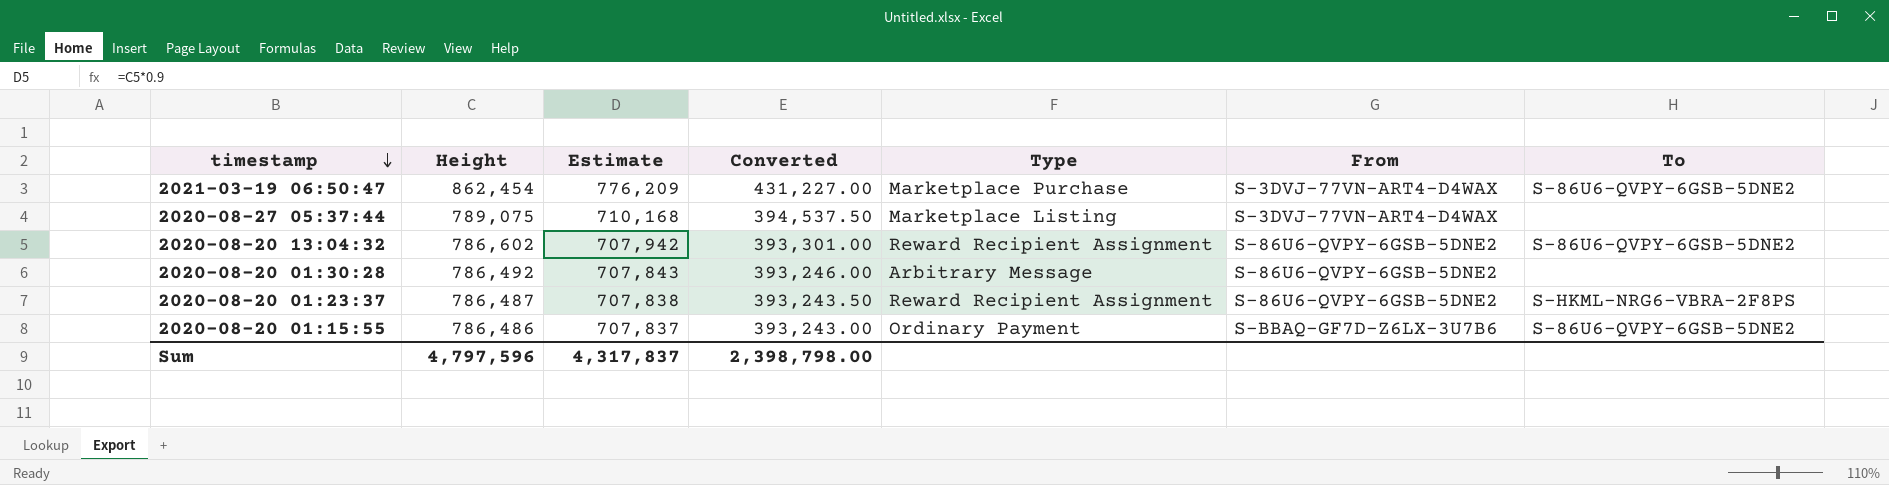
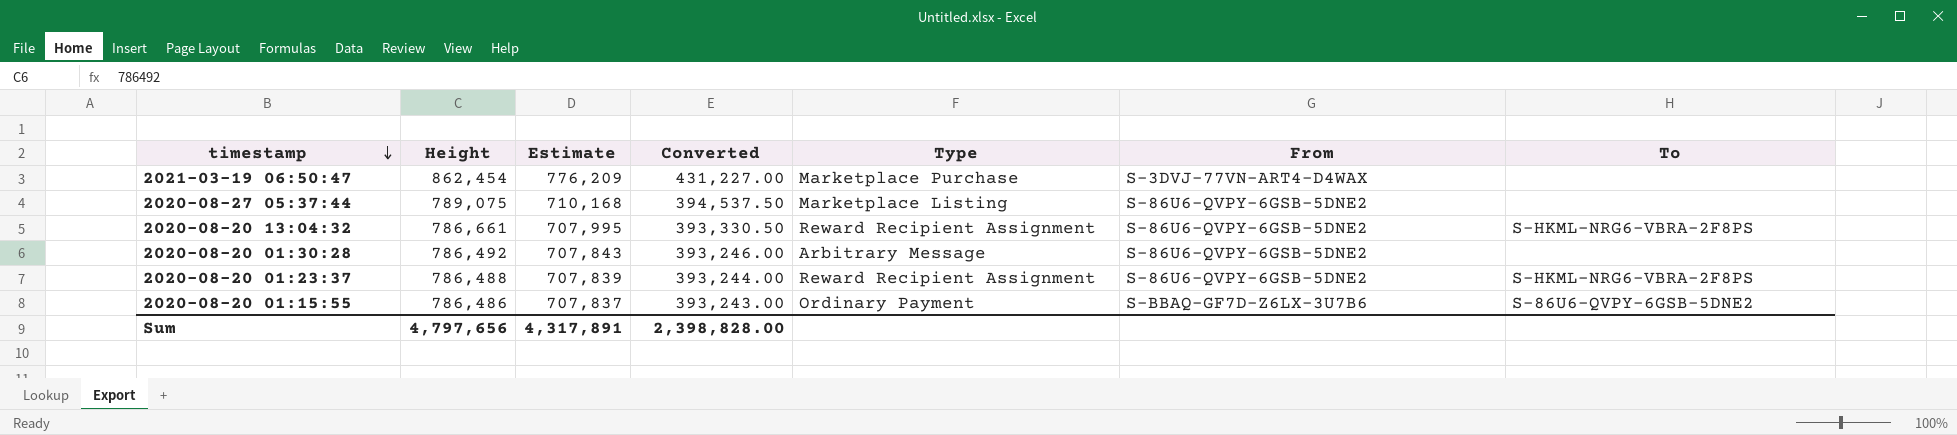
2021-03-19 06:50:47 | To: S-86U6-QVPY-6GSB-5DNE2 -> none
2020-08-27 05:37:44 | From: S-3DVJ-77VN-ART4-D4WAX -> S-86U6-QVPY-6GSB-5DNE2
2020-08-20 13:04:32 | Height: 786,602 -> 786,661
2020-08-20 13:04:32 | Estimate: 707,942 -> 707,995
2020-08-20 13:04:32 | Converted: 393,301.00 -> 393,330.50
2020-08-20 13:04:32 | To: S-86U6-QVPY-6GSB-5DNE2 -> S-HKML-NRG6-VBRA-2F8PS
2020-08-20 01:23:37 | Height: 786,487 -> 786,488
2020-08-20 01:23:37 | Estimate: 707,838 -> 707,839
2020-08-20 01:23:37 | Converted: 393,243.50 -> 393,244.00
Sum | Height: 4,797,596 -> 4,797,656
Sum | Estimate: 4,317,837 -> 4,317,891
Sum | Converted: 2,398,798.00 -> 2,398,828.00

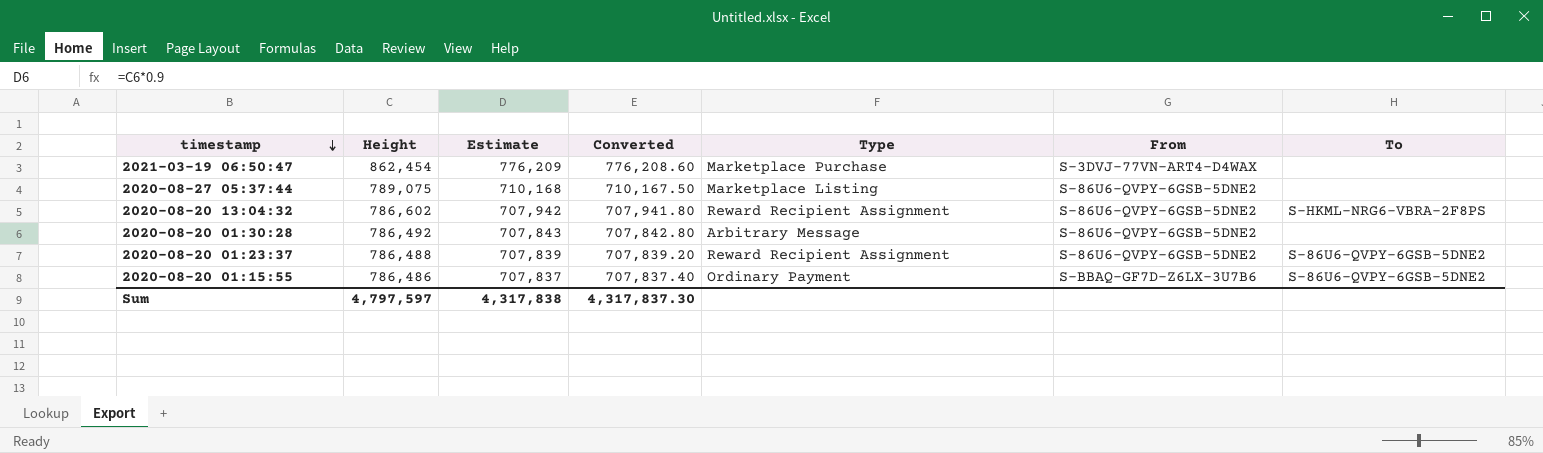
column Converted | formula: [Height] * 0.5 -> [Height] * 0.9
2020-08-20 13:04:32 | Height: 786,661 -> 786,602
2020-08-20 13:04:32 | Estimate: 707,995 -> 707,942
2020-08-20 01:23:37 | To: S-HKML-NRG6-VBRA-2F8PS -> S-86U6-QVPY-6GSB-5DNE2
Sum | Height: 4,797,656 -> 4,797,597
Sum | Estimate: 4,317,891 -> 4,317,838
Sum | Converted: 2,398,828.00 -> 4,317,837.30

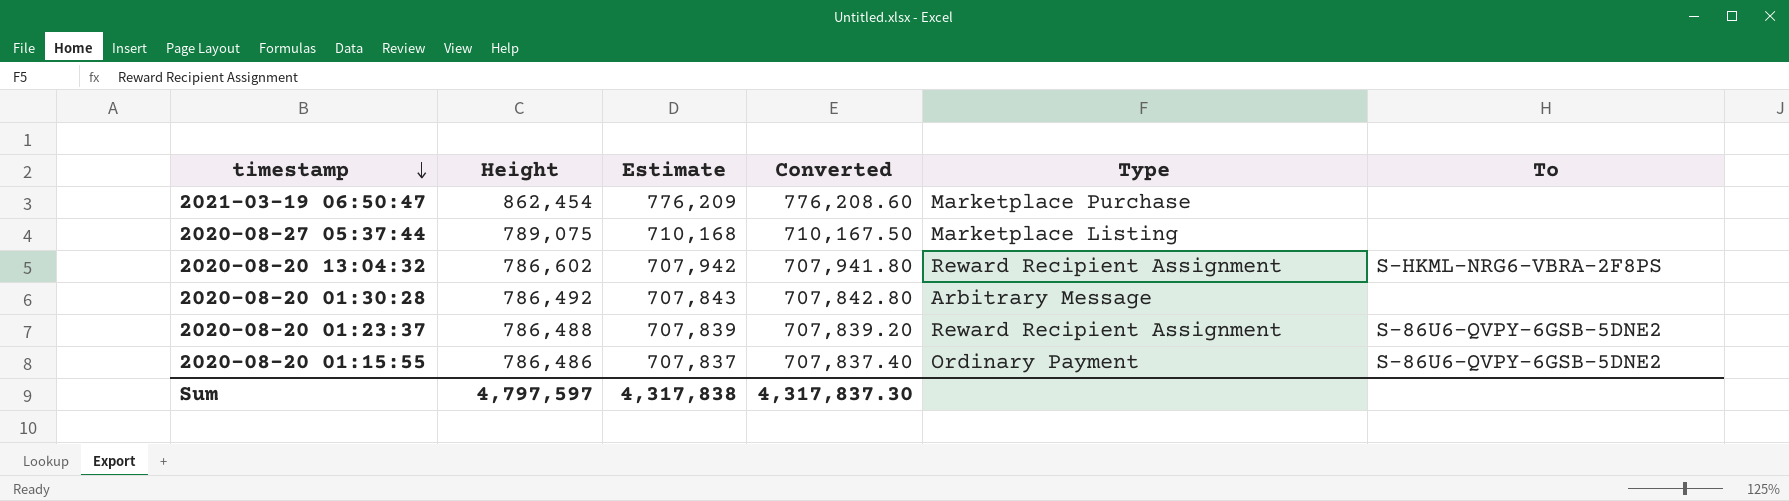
column From | position: 6 -> none

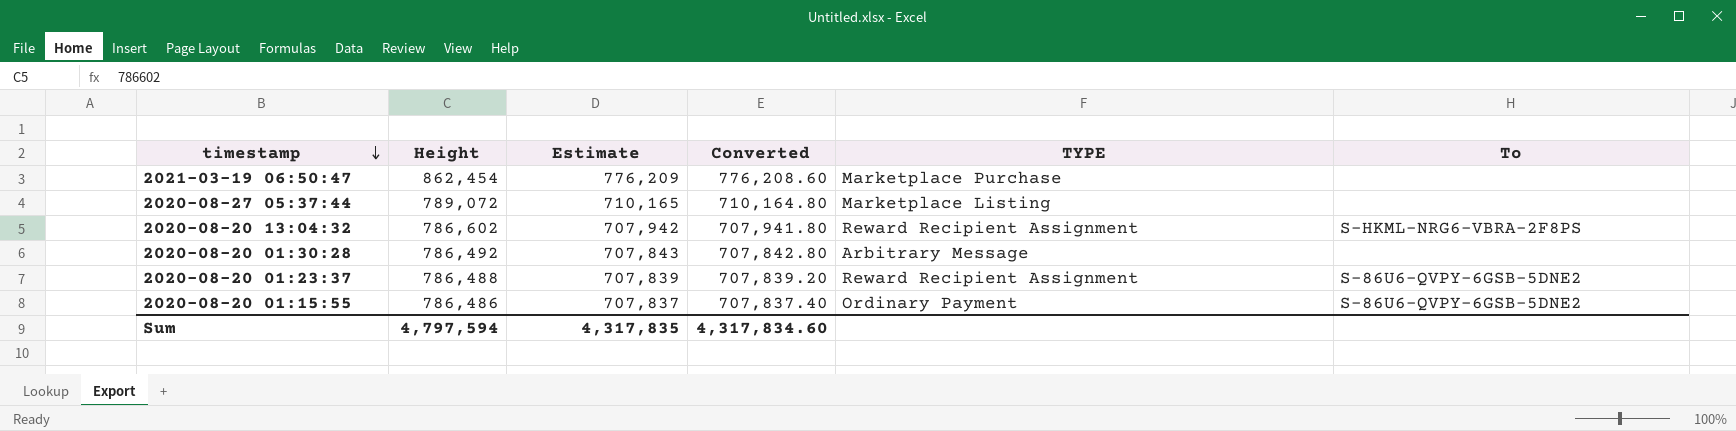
column name: Type -> TYPE
2020-08-27 05:37:44 | Height: 789,075 -> 789,072
2020-08-27 05:37:44 | Estimate: 710,168 -> 710,165
2020-08-27 05:37:44 | Converted: 710,167.50 -> 710,164.80
Sum | Height: 4,797,597 -> 4,797,594
Sum | Estimate: 4,317,838 -> 4,317,835
Sum | Converted: 4,317,837.30 -> 4,317,834.60

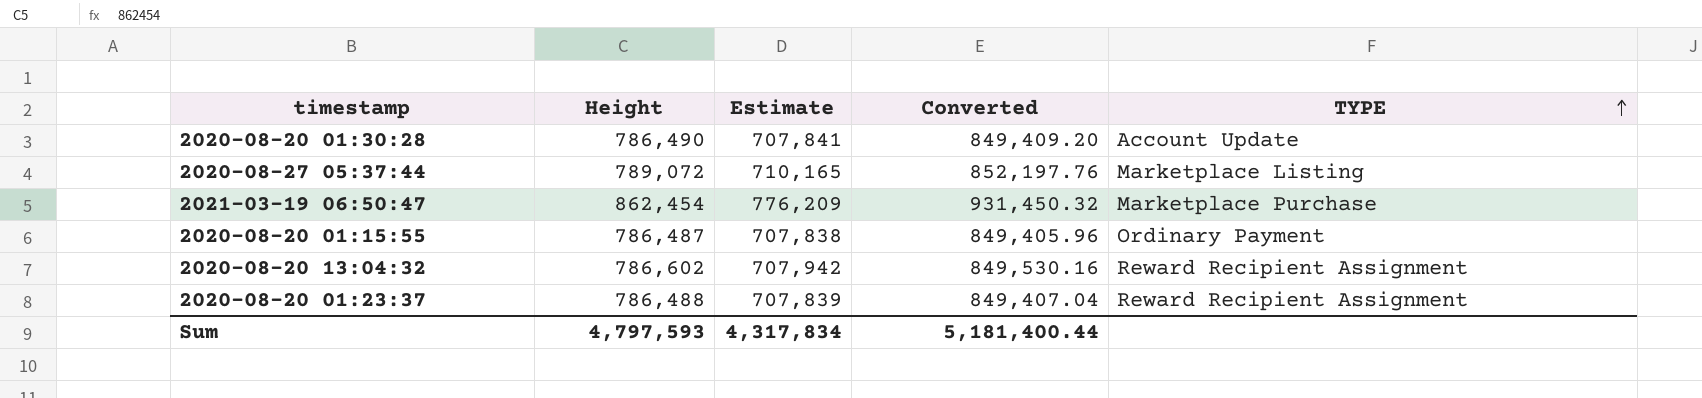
row order: timestamp descending -> TYPE ascending
column To | position: 6 -> none
column Converted | formula: [Height] * 0.9 -> [Height] * 1.08
2020-08-20 01:30:28 | Height: 786,492 -> 786,490
2020-08-20 01:30:28 | Estimate: 707,843 -> 707,841
2020-08-20 01:30:28 | TYPE: Arbitrary Message -> Account Update
2020-08-20 01:15:55 | Height: 786,486 -> 786,487
2020-08-20 01:15:55 | Estimate: 707,837 -> 707,838
Sum | Height: 4,797,594 -> 4,797,593
Sum | Estimate: 4,317,835 -> 4,317,834
Sum | Converted: 4,317,834.60 -> 5,181,400.44

